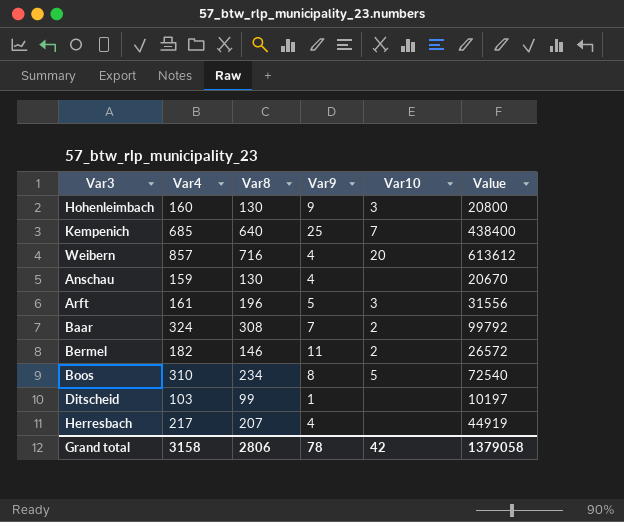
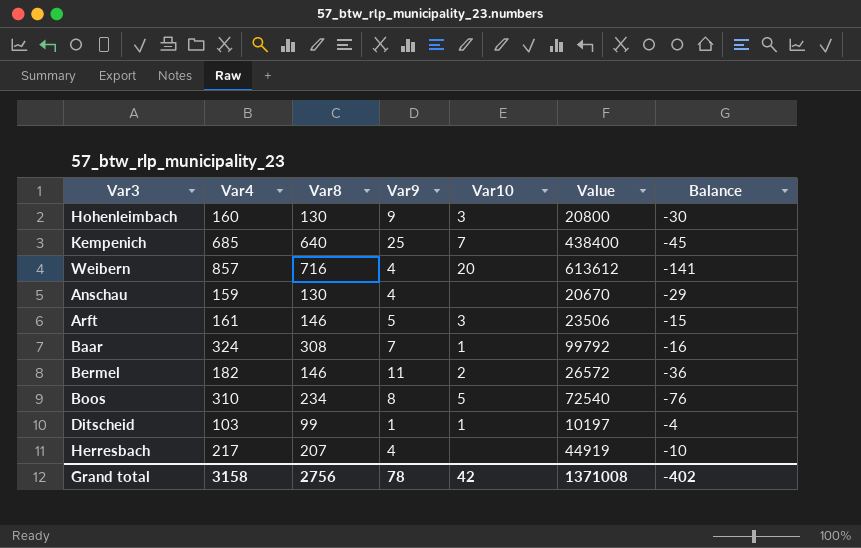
column Balance | formula: none -> [Var8] - [Var4]
Arft | Var8: 196 -> 146
Arft | Value: 31556 -> 23506
Baar | Var10: 2 -> 1
Ditscheid | Var10: none -> 1
Grand total | Var8: 2806 -> 2756
Grand total | Value: 1379058 -> 1371008

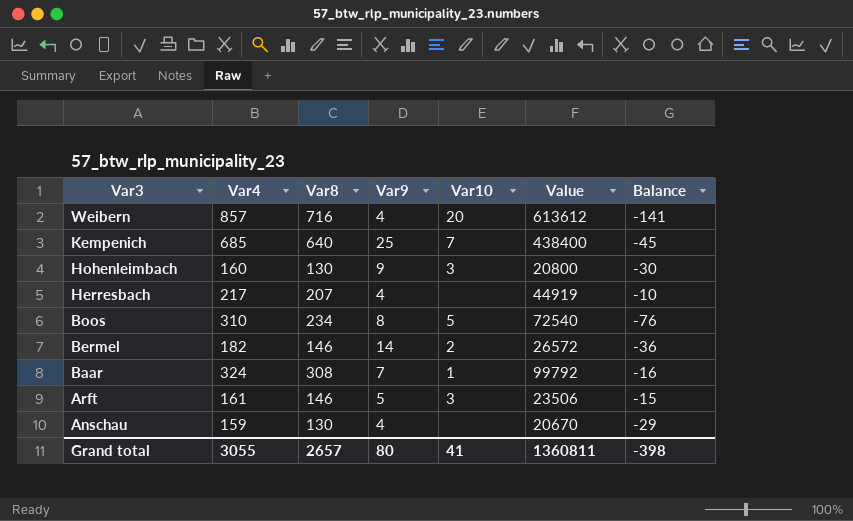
row order: none -> Var3 descending
row Ditscheid: 103 | 99 | 1 | 1 | 10197 | -4 -> none
Bermel | Var9: 11 -> 14
Grand total | Var4: 3158 -> 3055
Grand total | Var8: 2756 -> 2657
Grand total | Var9: 78 -> 80
Grand total | Var10: 42 -> 41
Grand total | Value: 1371008 -> 1360811
Grand total | Balance: -402 -> -398

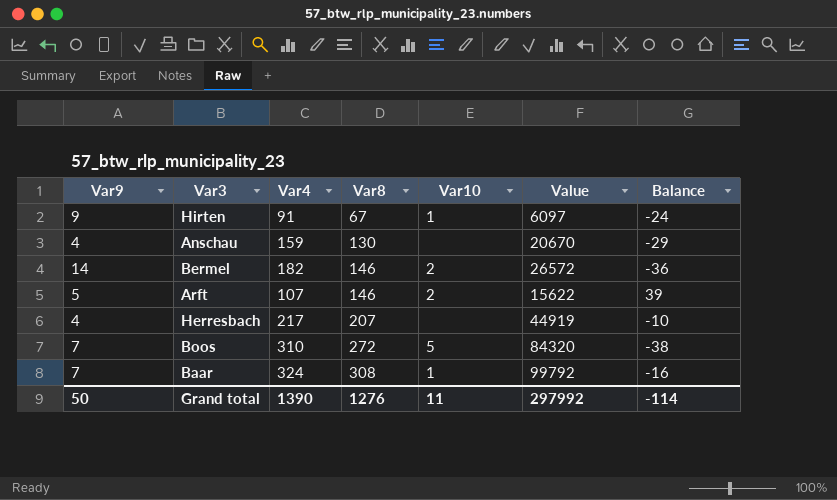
row order: Var3 descending -> Var8 ascending
column Var9 | position: 4 -> 1
row Weibern: 857 | 716 | 4 | 20 | 613612 | -141 -> none
row Kempenich: 685 | 640 | 25 | 7 | 438400 | -45 -> none
row Hohenleimbach: 160 | 130 | 9 | 3 | 20800 | -30 -> none
row Hirten: none -> 9 | 91 | 67 | 1 | 6097 | -24
Arft | Var4: 161 -> 107
Arft | Var10: 3 -> 2
Arft | Value: 23506 -> 15622
Arft | Balance: -15 -> 39
Boos | Var9: 8 -> 7
Boos | Var8: 234 -> 272
Boos | Value: 72540 -> 84320
Boos | Balance: -76 -> -38
Grand total | Var9: 80 -> 50
Grand total | Var4: 3055 -> 1390
Grand total | Var8: 2657 -> 1276
Grand total | Var10: 41 -> 11
Grand total | Value: 1360811 -> 297992
Grand total | Balance: -398 -> -114

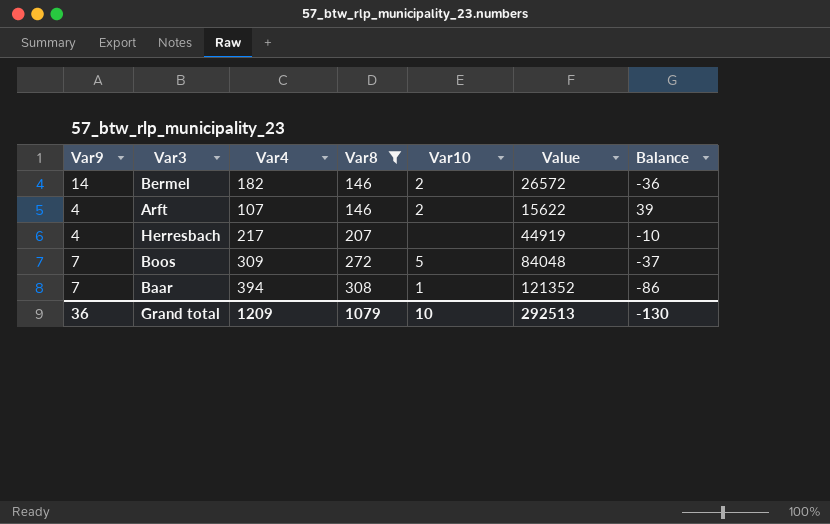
filter: none -> Var8 >= 146
Arft | Var9: 5 -> 4
Boos | Var4: 310 -> 309
Boos | Value: 84320 -> 84048
Boos | Balance: -38 -> -37
Baar | Var4: 324 -> 394
Baar | Value: 99792 -> 121352
Baar | Balance: -16 -> -86
Grand total | Var9: 50 -> 36
Grand total | Var4: 1390 -> 1209
Grand total | Var8: 1276 -> 1079
Grand total | Var10: 11 -> 10
Grand total | Value: 297992 -> 292513
Grand total | Balance: -114 -> -130

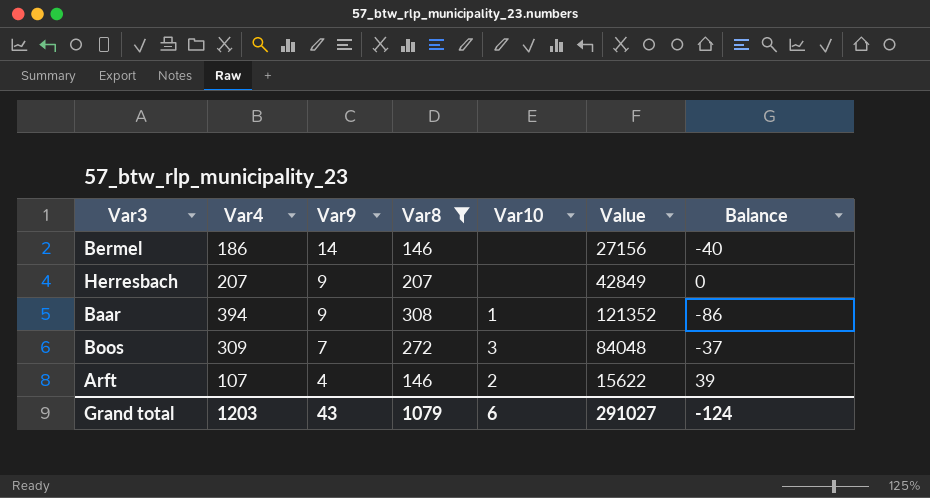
row order: Var8 ascending -> Var9 descending
column Var9 | position: 1 -> 3
Bermel | Var4: 182 -> 186
Bermel | Var10: 2 -> none
Bermel | Value: 26572 -> 27156
Bermel | Balance: -36 -> -40
Herresbach | Var4: 217 -> 207
Herresbach | Var9: 4 -> 9
Herresbach | Value: 44919 -> 42849
Herresbach | Balance: -10 -> 0
Baar | Var9: 7 -> 9
Boos | Var10: 5 -> 3
Grand total | Var4: 1209 -> 1203
Grand total | Var9: 36 -> 43
Grand total | Var10: 10 -> 6
Grand total | Value: 292513 -> 291027
Grand total | Balance: -130 -> -124

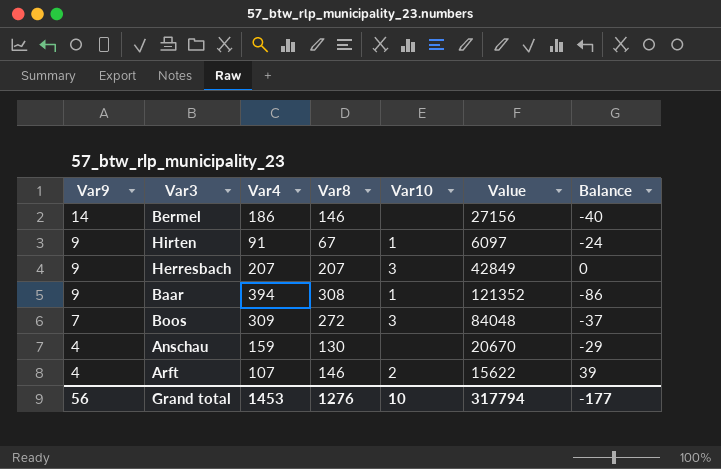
filter: Var8 >= 146 -> none
column Var9 | position: 3 -> 1
Herresbach | Var10: none -> 3
Grand total | Var9: 43 -> 56
Grand total | Var4: 1203 -> 1453
Grand total | Var8: 1079 -> 1276
Grand total | Var10: 6 -> 10
Grand total | Value: 291027 -> 317794
Grand total | Balance: -124 -> -177

